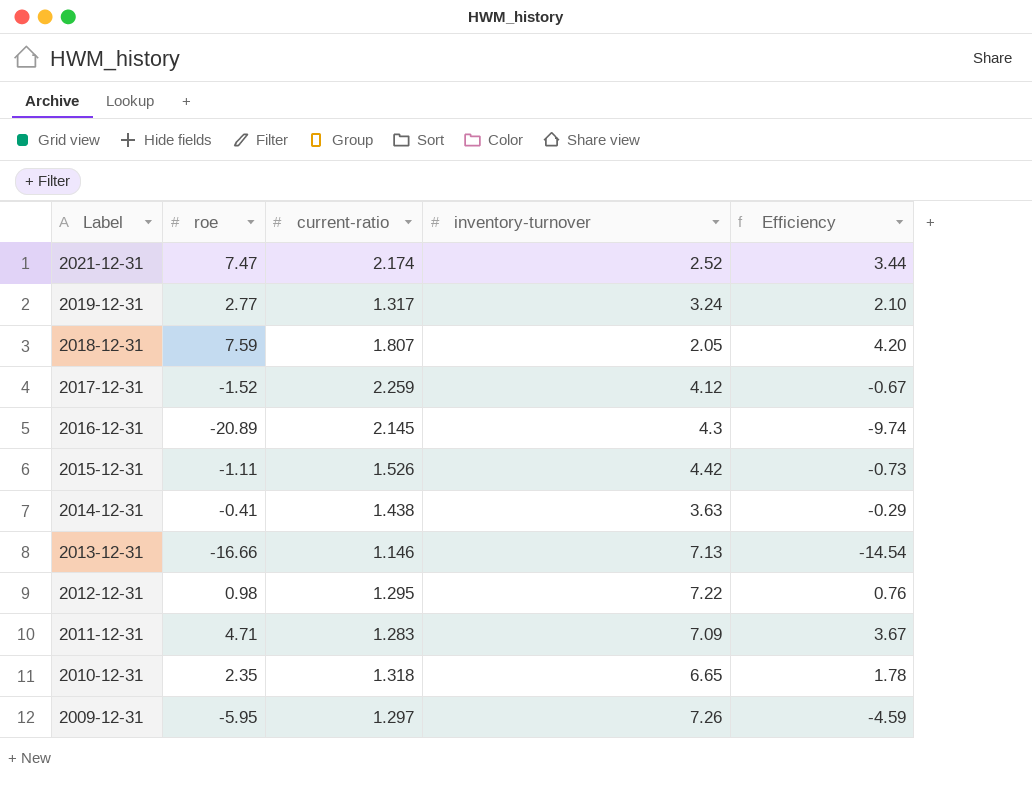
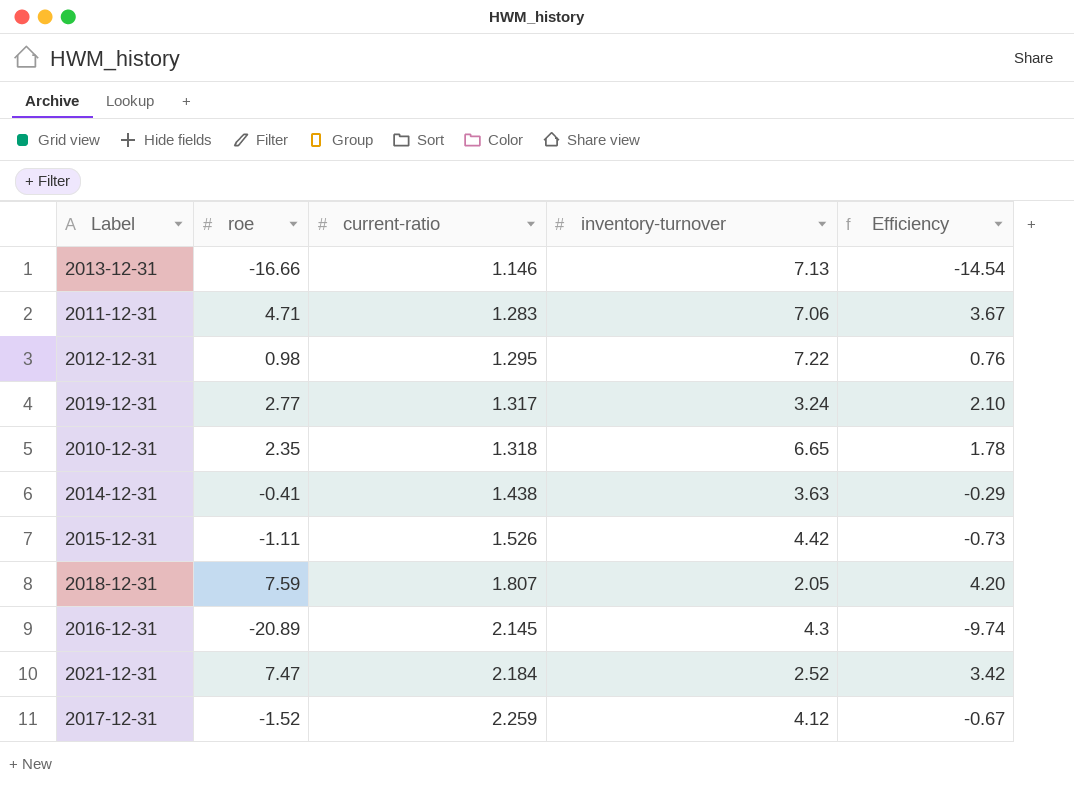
row order: Label descending -> current-ratio ascending
row 2009-12-31: -5.95 | 1.297 | 7.26 | -4.59 -> none
2011-12-31 | inventory-turnover: 7.09 -> 7.06
2021-12-31 | current-ratio: 2.174 -> 2.184
2021-12-31 | Efficiency: 3.44 -> 3.42

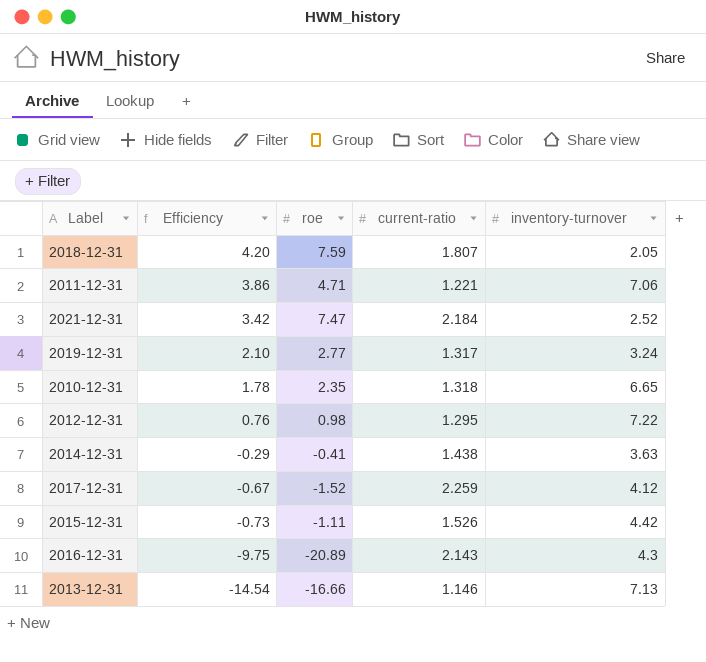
row order: current-ratio ascending -> Efficiency descending
column Efficiency | position: 5 -> 2
2011-12-31 | Efficiency: 3.67 -> 3.86
2011-12-31 | current-ratio: 1.283 -> 1.221
2016-12-31 | Efficiency: -9.74 -> -9.75
2016-12-31 | current-ratio: 2.145 -> 2.143

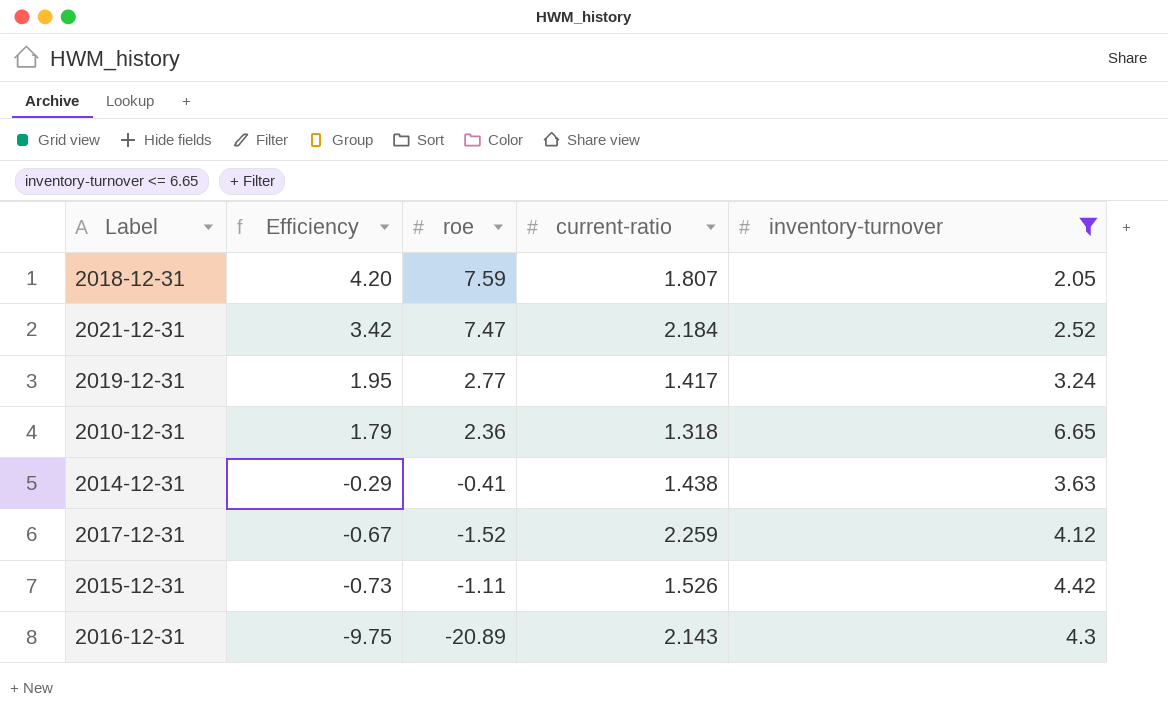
filter: none -> inventory-turnover <= 6.65
2019-12-31 | Efficiency: 2.10 -> 1.95
2019-12-31 | current-ratio: 1.317 -> 1.417
2010-12-31 | Efficiency: 1.78 -> 1.79
2010-12-31 | roe: 2.35 -> 2.36

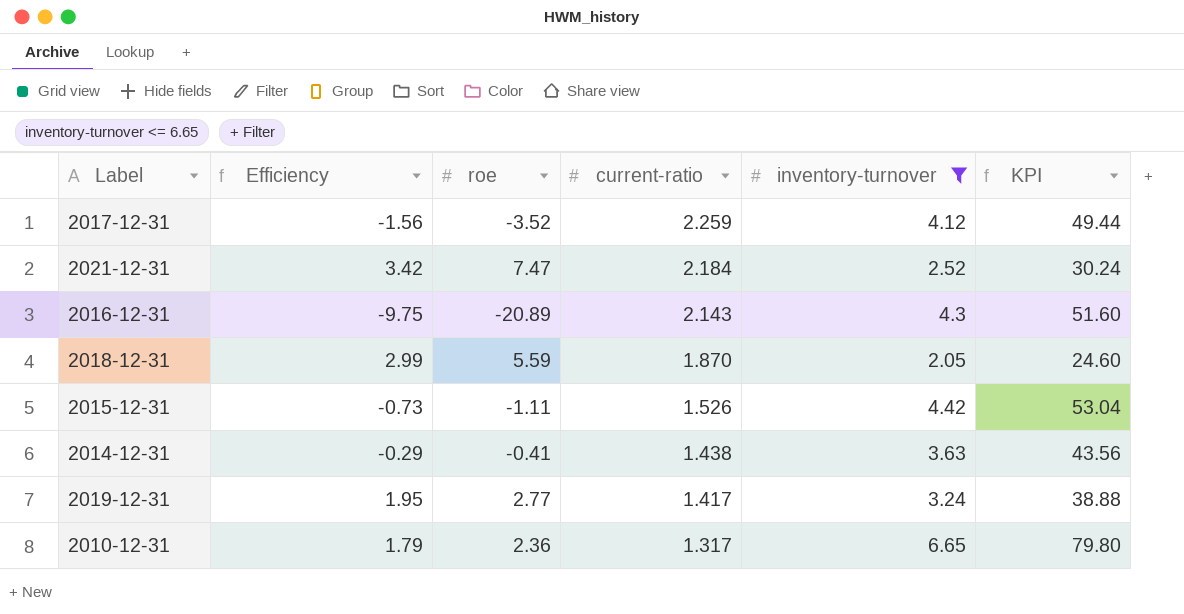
row order: Efficiency descending -> current-ratio descending
column KPI | formula: none -> [inventory-turnover] * 12
2017-12-31 | Efficiency: -0.67 -> -1.56
2017-12-31 | roe: -1.52 -> -3.52
2018-12-31 | Efficiency: 4.20 -> 2.99
2018-12-31 | roe: 7.59 -> 5.59
2018-12-31 | current-ratio: 1.807 -> 1.870
2010-12-31 | current-ratio: 1.318 -> 1.317

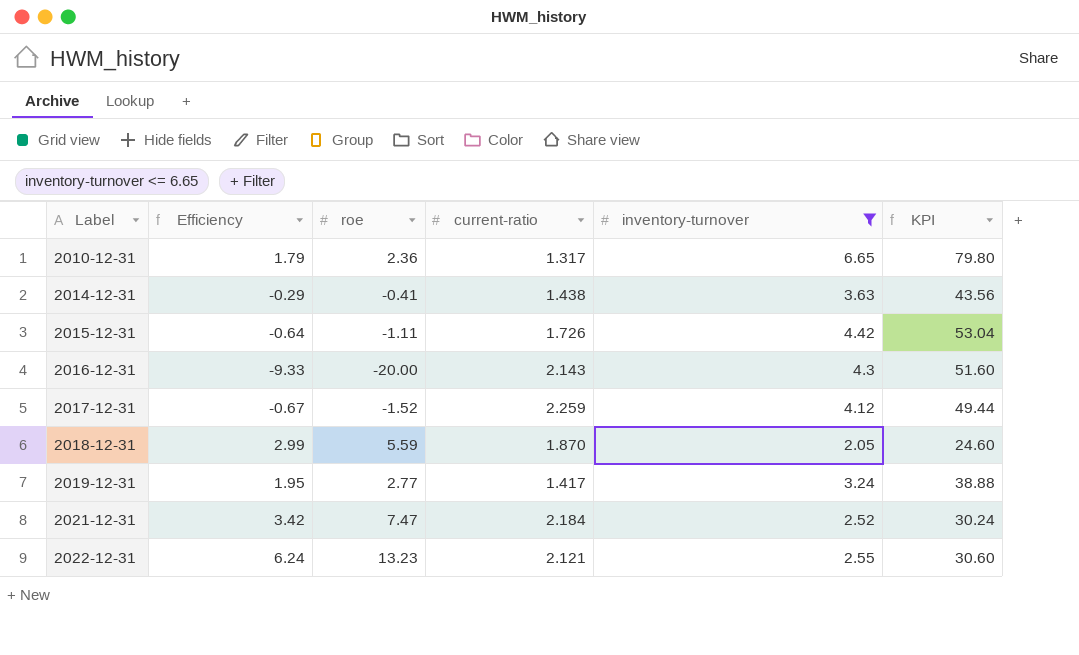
row order: current-ratio descending -> Label ascending
2015-12-31 | Efficiency: -0.73 -> -0.64
2015-12-31 | current-ratio: 1.526 -> 1.726
2016-12-31 | Efficiency: -9.75 -> -9.33
2016-12-31 | roe: -20.89 -> -20.00
2017-12-31 | Efficiency: -1.56 -> -0.67
2017-12-31 | roe: -3.52 -> -1.52
row 2022-12-31: none -> 6.24 | 13.23 | 2.121 | 2.55 | 30.60

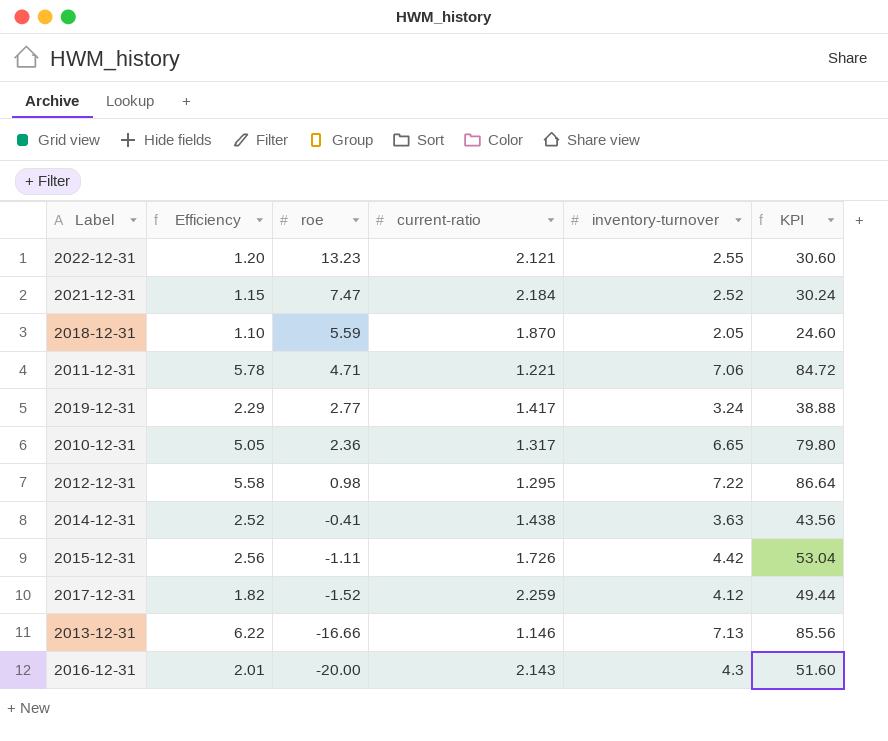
filter: inventory-turnover <= 6.65 -> none
row order: Label ascending -> roe descending
column Efficiency | formula: [roe] / [current-ratio] -> [inventory-turnover] / [current-ratio]

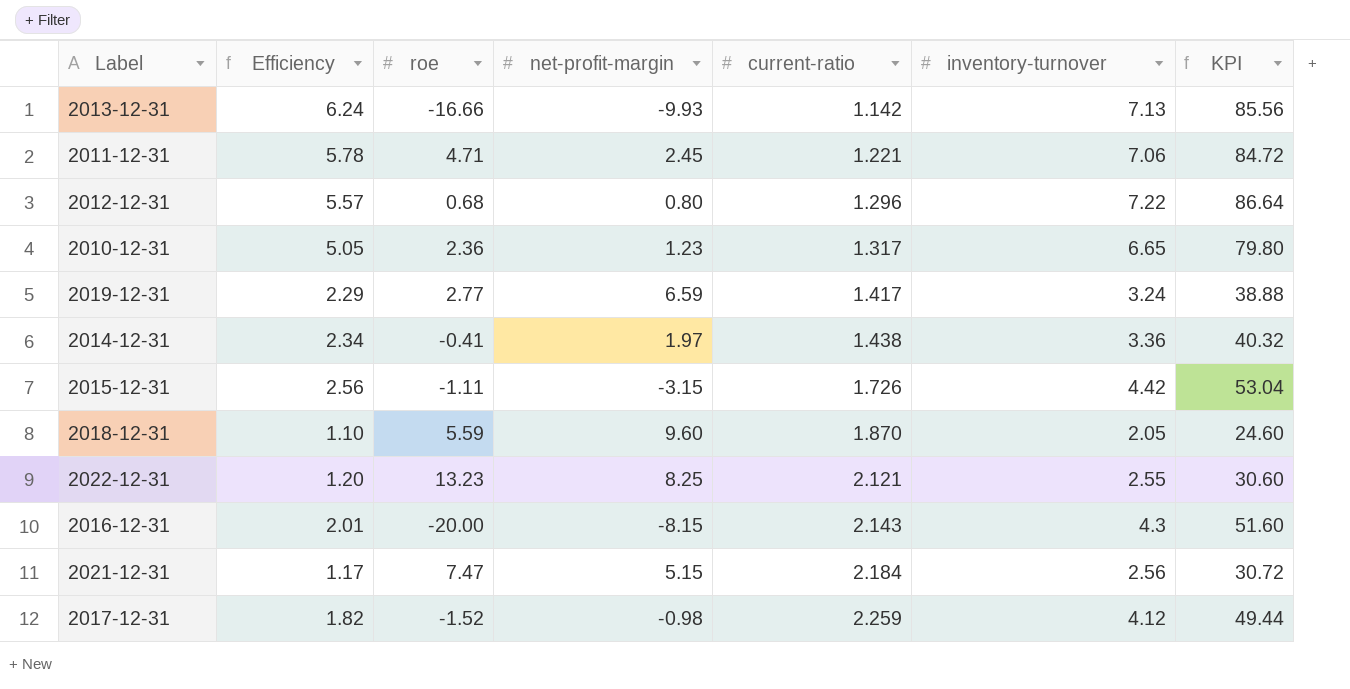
row order: roe descending -> current-ratio ascending
column net-profit-margin | position: none -> 4
2013-12-31 | Efficiency: 6.22 -> 6.24
2013-12-31 | current-ratio: 1.146 -> 1.142
2012-12-31 | Efficiency: 5.58 -> 5.57
2012-12-31 | roe: 0.98 -> 0.68
2012-12-31 | current-ratio: 1.295 -> 1.296
2014-12-31 | Efficiency: 2.52 -> 2.34
2014-12-31 | inventory-turnover: 3.63 -> 3.36
2014-12-31 | KPI: 43.56 -> 40.32
2021-12-31 | Efficiency: 1.15 -> 1.17
2021-12-31 | inventory-turnover: 2.52 -> 2.56
2021-12-31 | KPI: 30.24 -> 30.72

